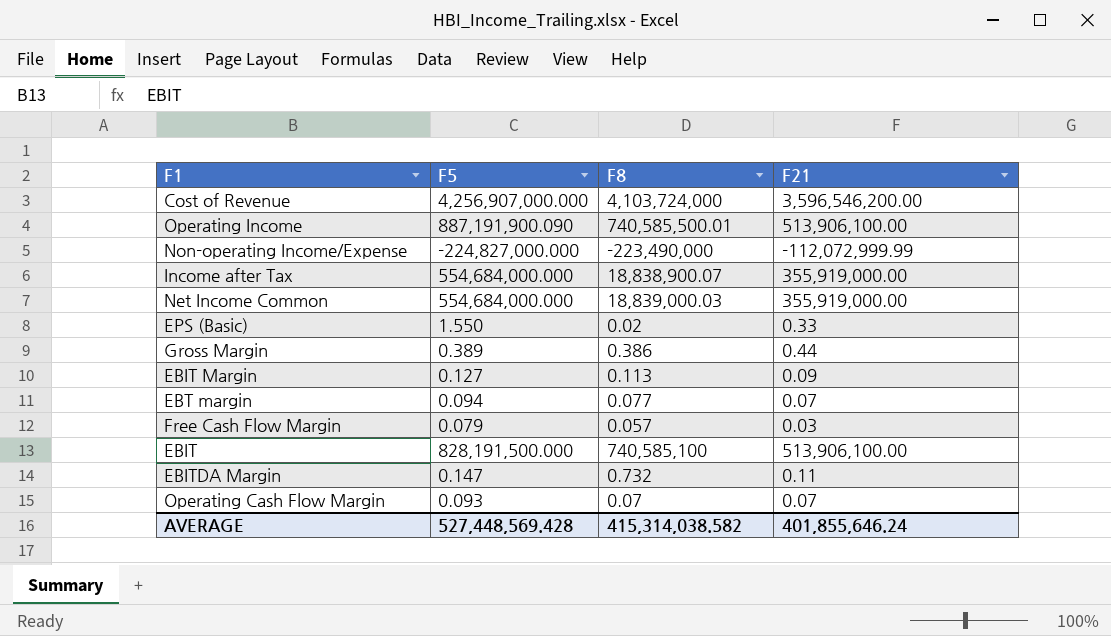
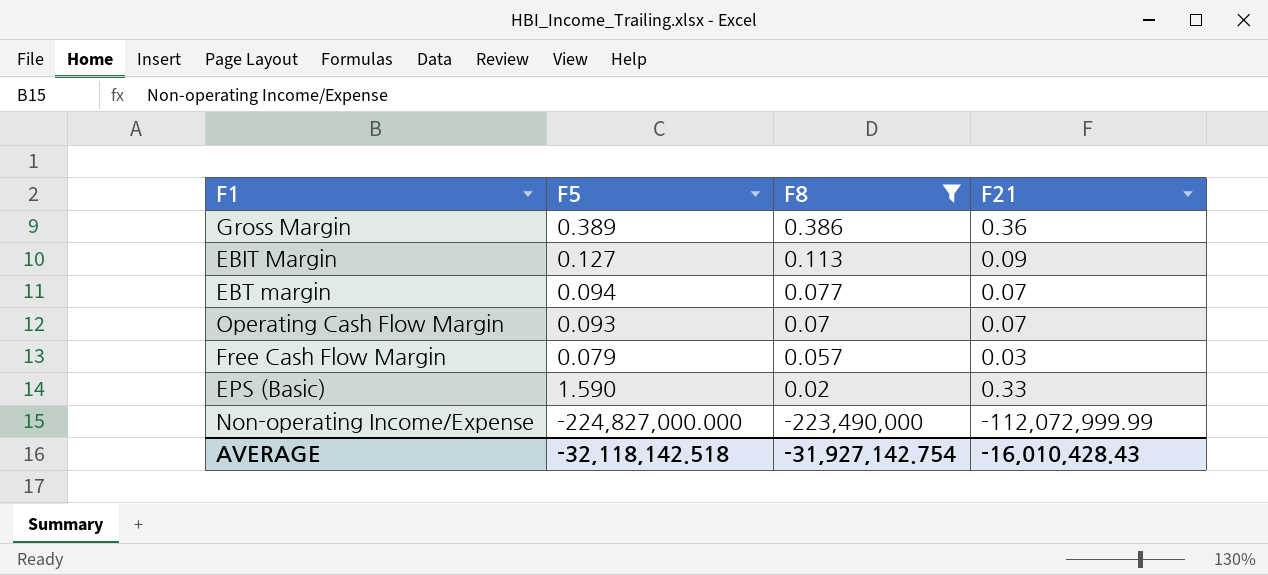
filter: none -> F8 <= 0.386
row order: none -> F8 descending
Gross Margin | F21: 0.44 -> 0.36
EPS (Basic) | F5: 1.550 -> 1.590
AVERAGE | F5: 527,448,569.428 -> -32,118,142.518
AVERAGE | F8: 415,314,038.582 -> -31,927,142.754
AVERAGE | F21: 401,855,646.24 -> -16,010,428.43

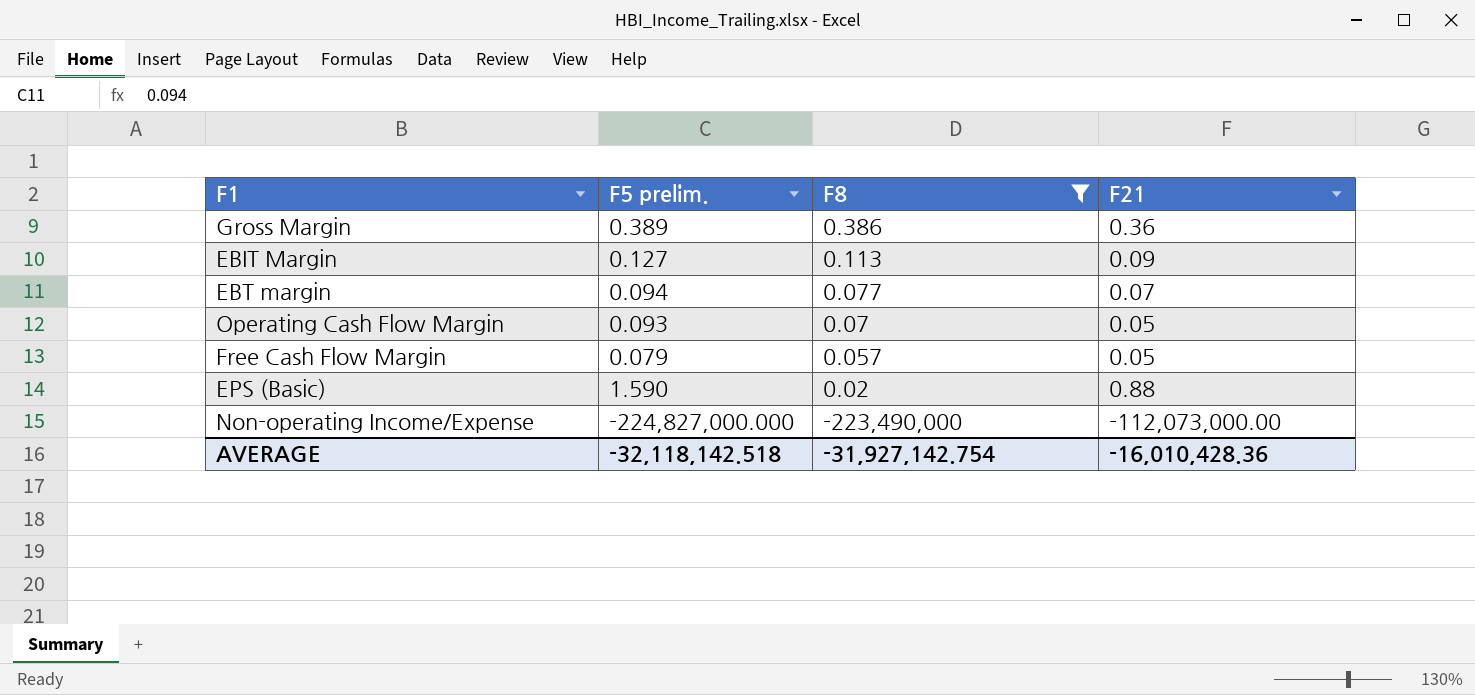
column name: F5 -> F5 prelim.
Operating Cash Flow Margin | F21: 0.07 -> 0.05
Free Cash Flow Margin | F21: 0.03 -> 0.05
EPS (Basic) | F21: 0.33 -> 0.88
Non-operating Income/Expense | F21: -112,072,999.99 -> -112,073,000.00
AVERAGE | F21: -16,010,428.43 -> -16,010,428.36

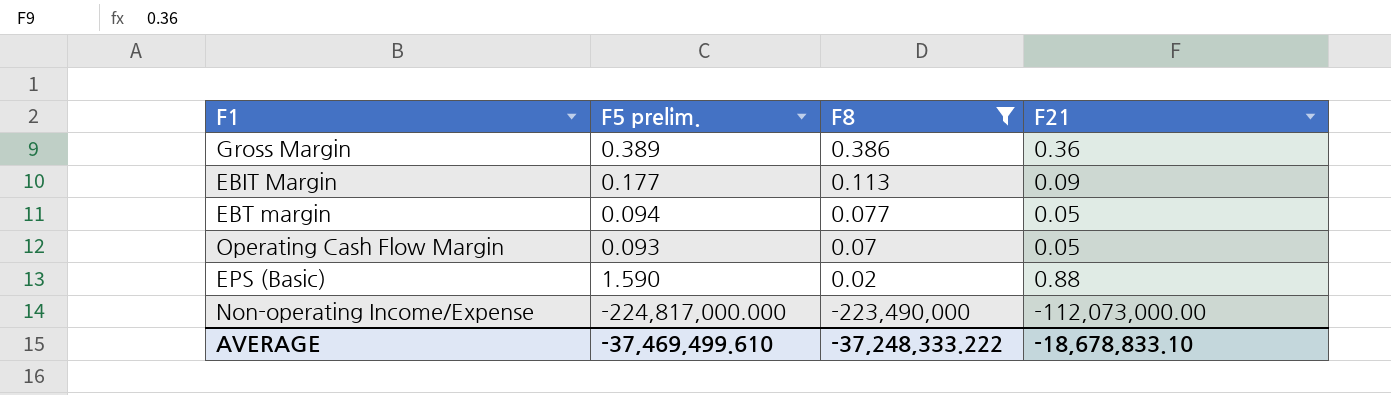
row Free Cash Flow Margin: 0.079 | 0.057 | 0.05 -> none
EBIT Margin | F5 prelim.: 0.127 -> 0.177
EBT margin | F21: 0.07 -> 0.05
Non-operating Income/Expense | F5 prelim.: -224,827,000.000 -> -224,817,000.000
AVERAGE | F5 prelim.: -32,118,142.518 -> -37,469,499.610
AVERAGE | F8: -31,927,142.754 -> -37,248,333.222
AVERAGE | F21: -16,010,428.36 -> -18,678,833.10

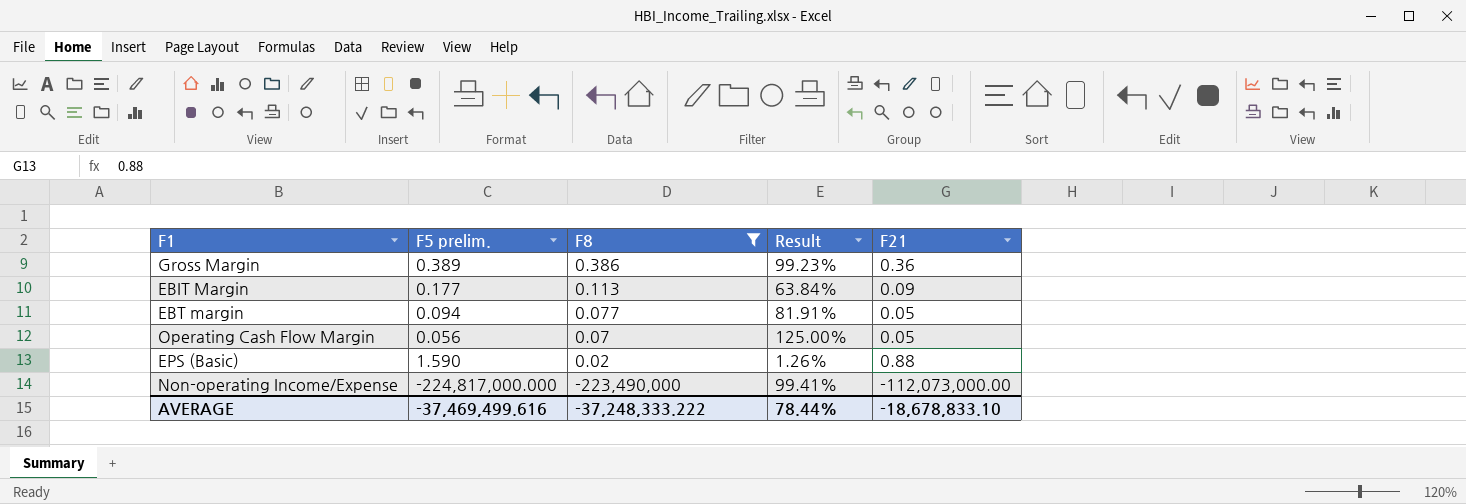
column Result | formula: none -> [F8] / [F5 prelim.]
Operating Cash Flow Margin | F5 prelim.: 0.093 -> 0.056
AVERAGE | F5 prelim.: -37,469,499.610 -> -37,469,499.616

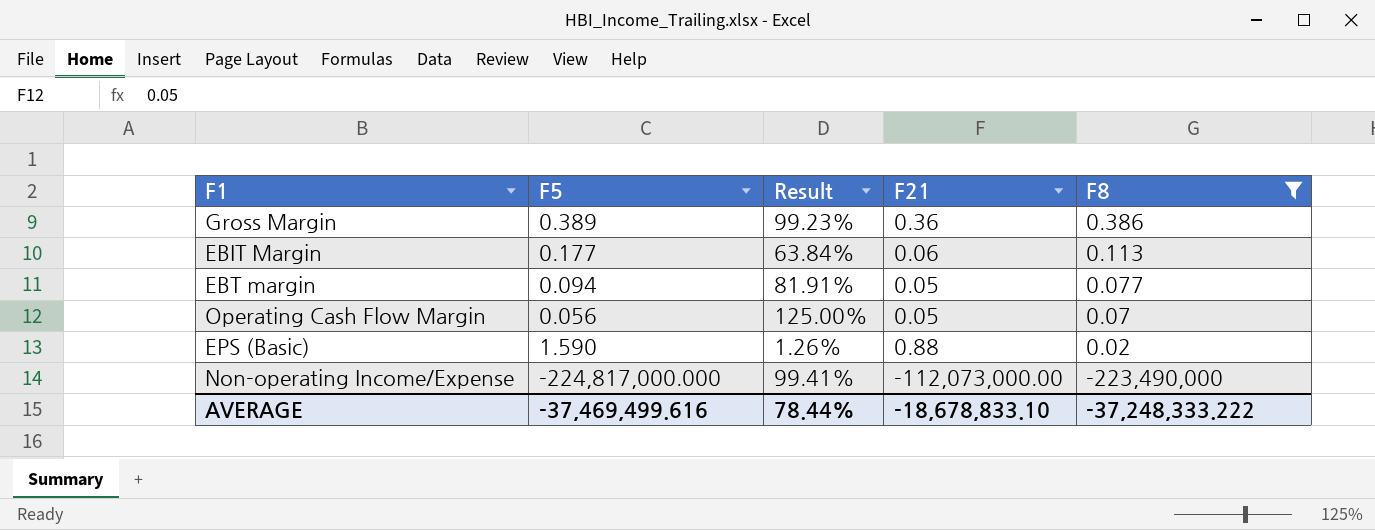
column name: F5 prelim. -> F5
column F8 | position: 3 -> 5
EBIT Margin | F21: 0.09 -> 0.06

